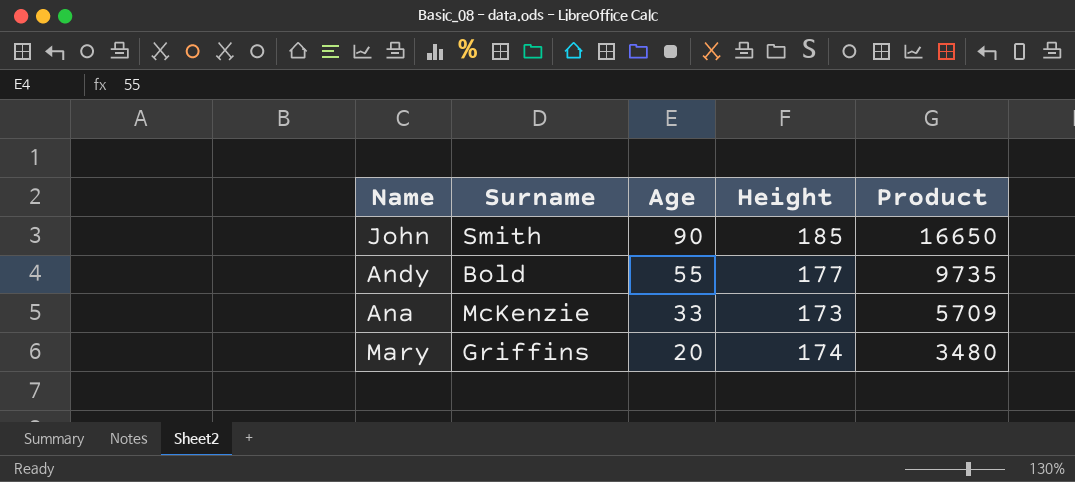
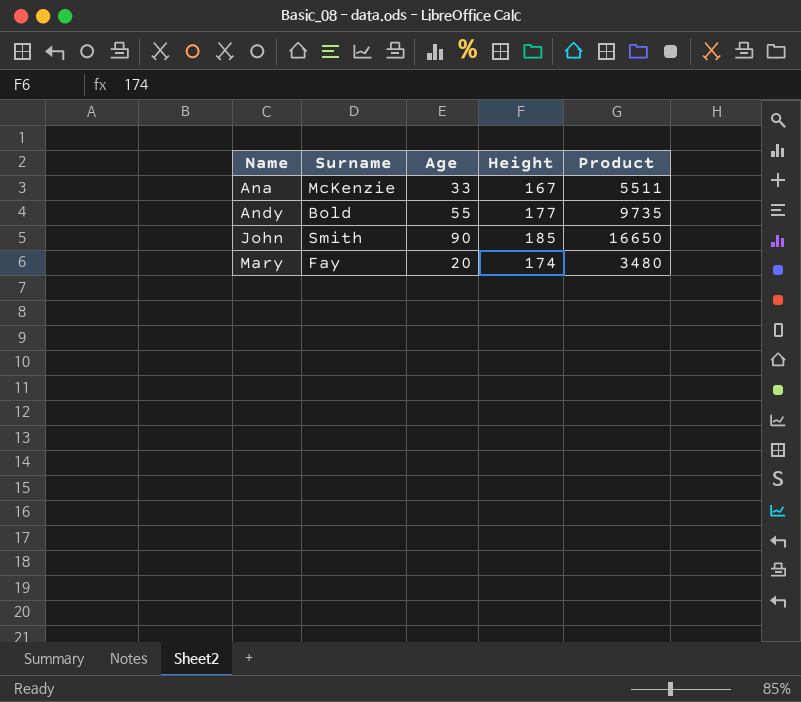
row order: Age descending -> Name ascending
Ana | Height: 173 -> 167
Ana | Product: 5709 -> 5511
Mary | Surname: Griffins -> Fay

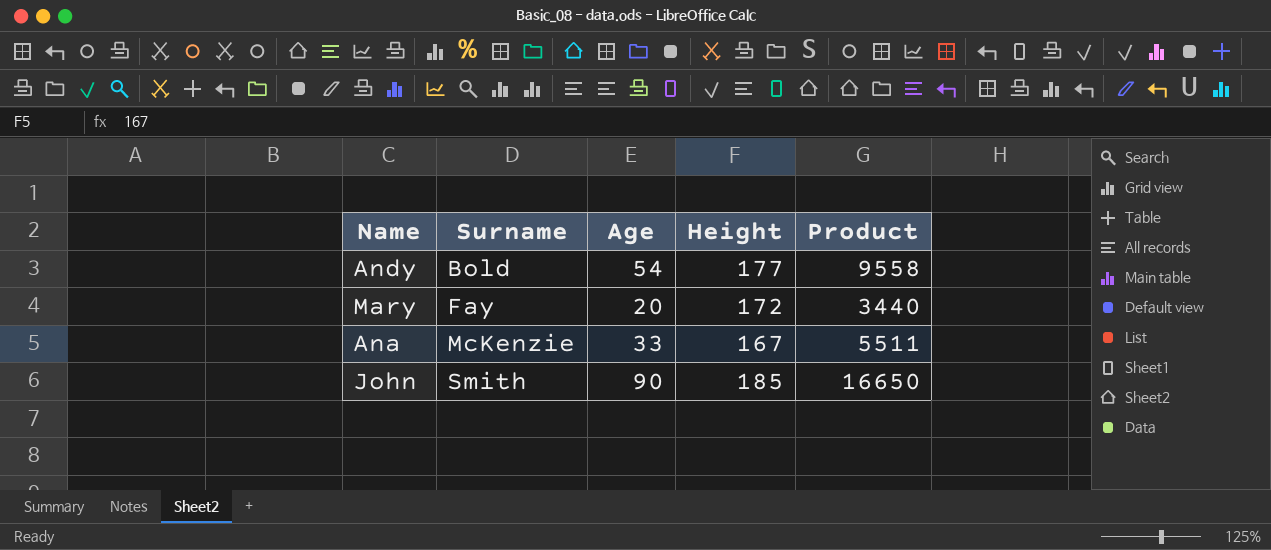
row order: Name ascending -> Surname ascending
Andy | Age: 55 -> 54
Andy | Product: 9735 -> 9558
Mary | Height: 174 -> 172
Mary | Product: 3480 -> 3440

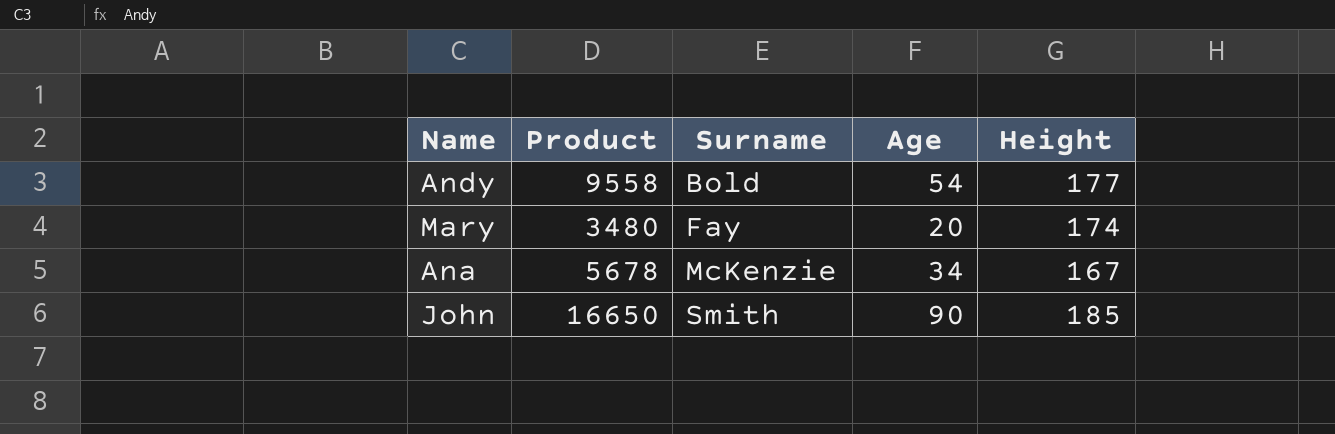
column Product | position: 5 -> 2
Mary | Product: 3440 -> 3480
Mary | Height: 172 -> 174
Ana | Product: 5511 -> 5678
Ana | Age: 33 -> 34

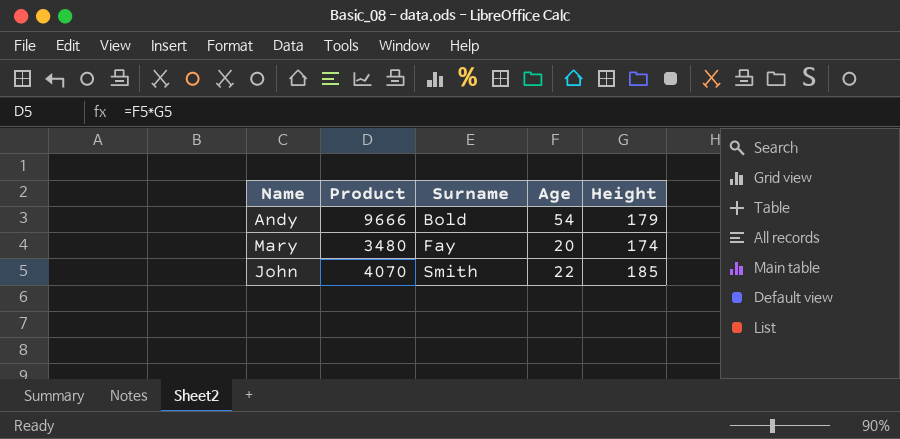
row Ana: 5678 | McKenzie | 34 | 167 -> none
Andy | Product: 9558 -> 9666
Andy | Height: 177 -> 179
John | Product: 16650 -> 4070
John | Age: 90 -> 22

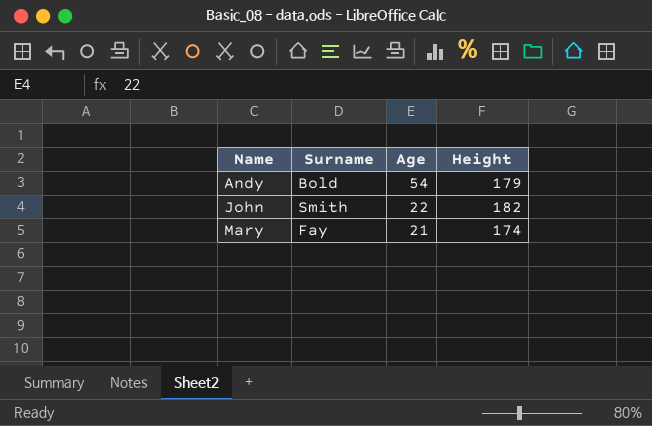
row order: Surname ascending -> Name ascending
column Product | formula: [Age] * [Height] -> none
John | Height: 185 -> 182
Mary | Age: 20 -> 21

